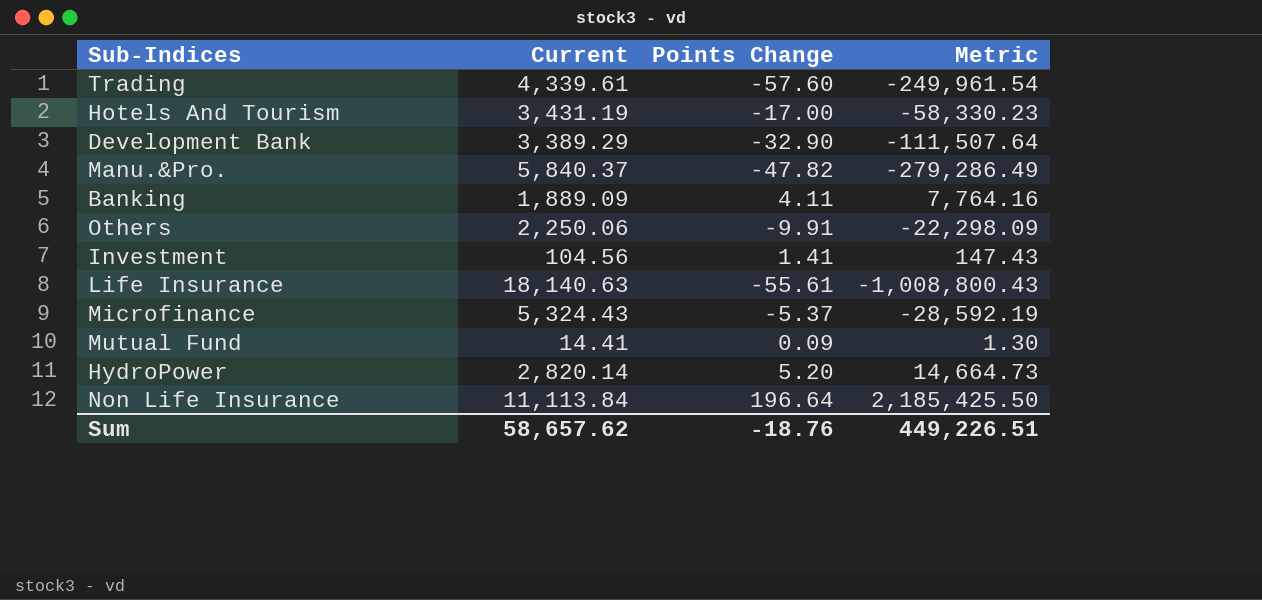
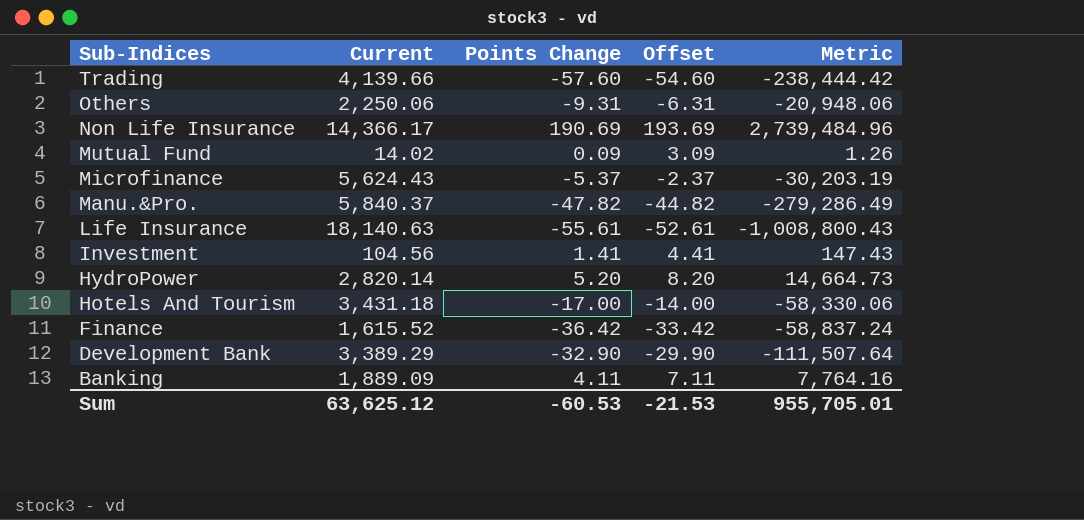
row order: none -> Sub-Indices descending
column Offset | formula: none -> [Points Change] + 3
Trading | Current: 4,339.61 -> 4,139.66
Trading | Metric: -249,961.54 -> -238,444.42
Others | Points Change: -9.91 -> -9.31
Others | Metric: -22,298.09 -> -20,948.06
Non Life Insurance | Current: 11,113.84 -> 14,366.17
Non Life Insurance | Points Change: 196.64 -> 190.69
Non Life Insurance | Metric: 2,185,425.50 -> 2,739,484.96
Mutual Fund | Current: 14.41 -> 14.02
Mutual Fund | Metric: 1.30 -> 1.26
Microfinance | Current: 5,324.43 -> 5,624.43
Microfinance | Metric: -28,592.19 -> -30,203.19
Hotels And Tourism | Current: 3,431.19 -> 3,431.18
Hotels And Tourism | Metric: -58,330.23 -> -58,330.06
row Finance: none -> 1,615.52 | -36.42 | -33.42 | -58,837.24
Sum | Current: 58,657.62 -> 63,625.12
Sum | Points Change: -18.76 -> -60.53
Sum | Metric: 449,226.51 -> 955,705.01

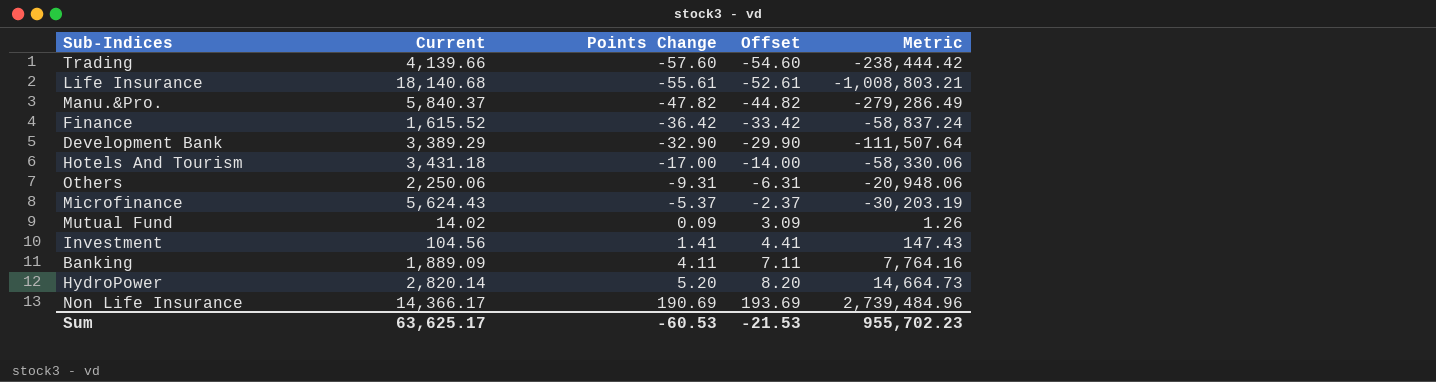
row order: Sub-Indices descending -> Points Change ascending
Life Insurance | Current: 18,140.63 -> 18,140.68
Life Insurance | Metric: -1,008,800.43 -> -1,008,803.21
Sum | Current: 63,625.12 -> 63,625.17
Sum | Metric: 955,705.01 -> 955,702.23

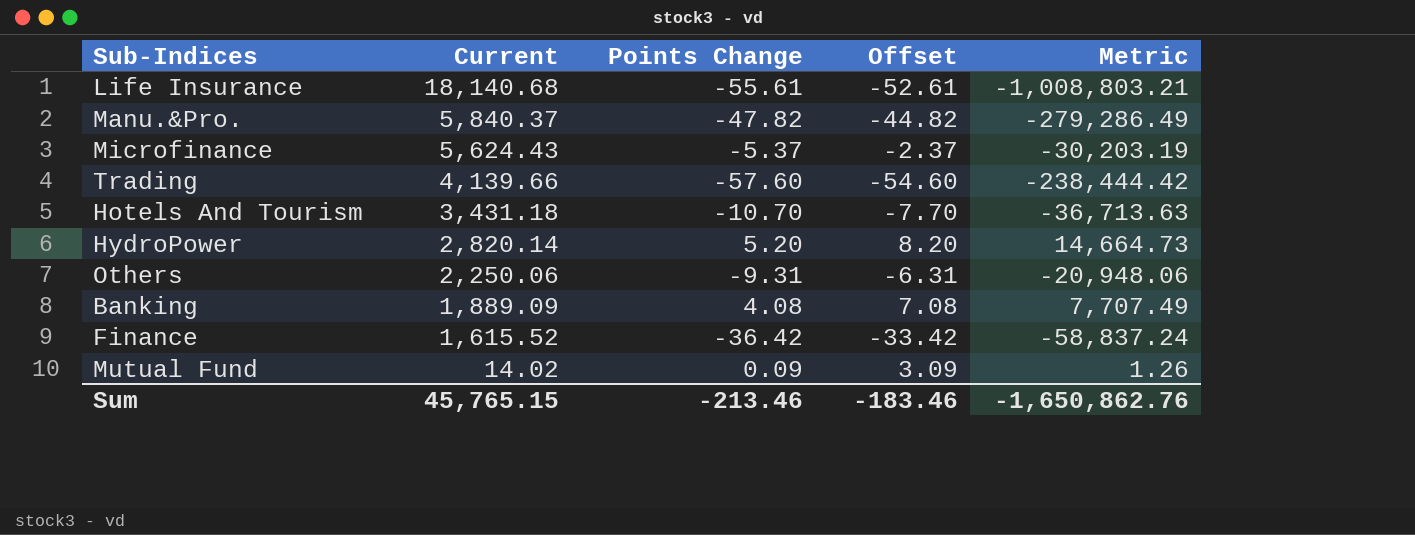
row order: Points Change ascending -> Current descending
row Development Bank: 3,389.29 | -32.90 | -29.90 | -111,507.64 -> none
row Investment: 104.56 | 1.41 | 4.41 | 147.43 -> none
row Non Life Insurance: 14,366.17 | 190.69 | 193.69 | 2,739,484.96 -> none
Hotels And Tourism | Points Change: -17.00 -> -10.70
Hotels And Tourism | Offset: -14.00 -> -7.70
Hotels And Tourism | Metric: -58,330.06 -> -36,713.63
Banking | Points Change: 4.11 -> 4.08
Banking | Offset: 7.11 -> 7.08
Banking | Metric: 7,764.16 -> 7,707.49
Sum | Current: 63,625.17 -> 45,765.15
Sum | Points Change: -60.53 -> -213.46
Sum | Offset: -21.53 -> -183.46
Sum | Metric: 955,702.23 -> -1,650,862.76

